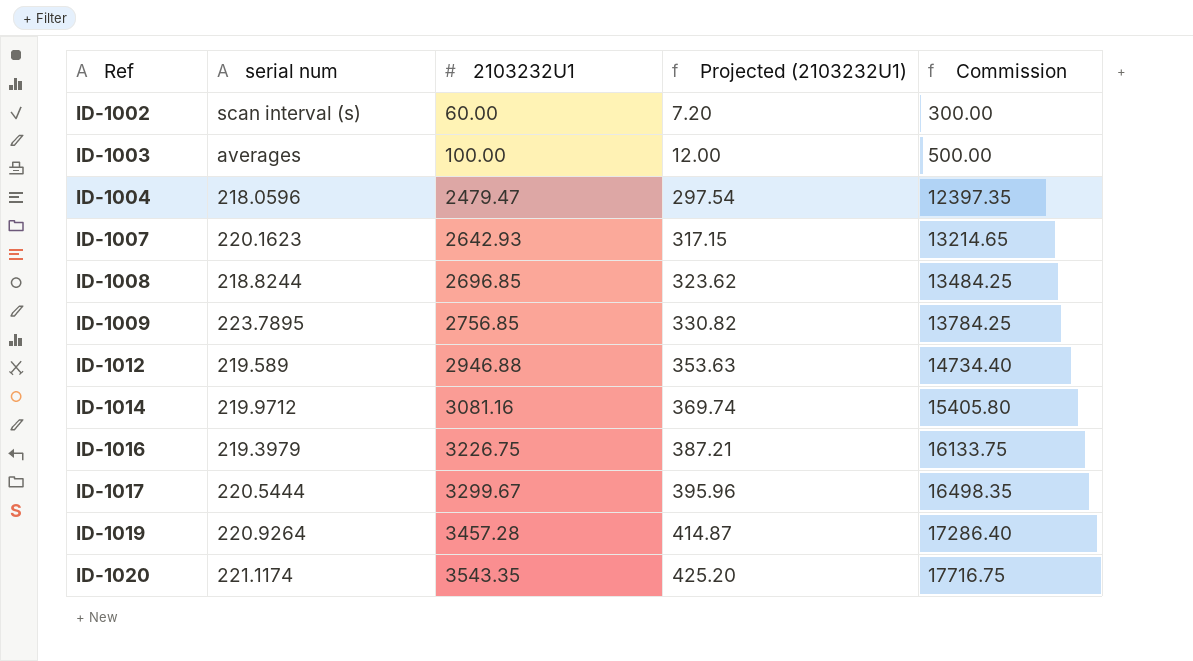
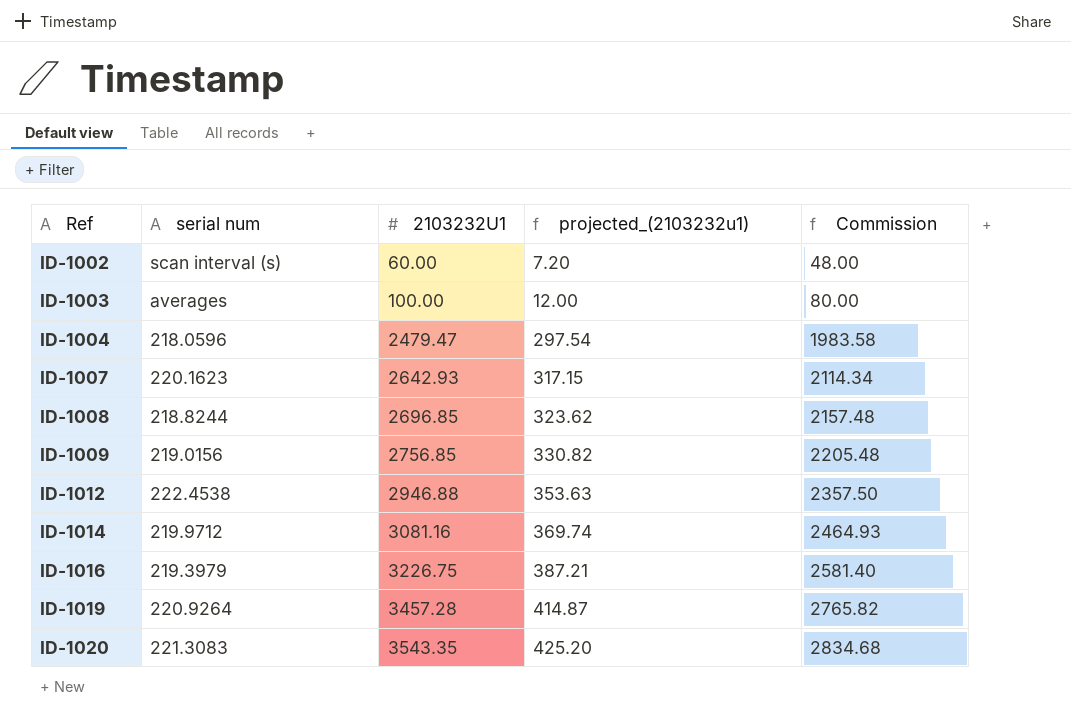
column name: Projected (2103232U1) -> projected_(2103232u1)
column Commission | formula: [2103232U1] * 5 -> [2103232U1] * 0.8
row ID-1017: 220.5444 | 3299.67 | 395.96 | 16498.35 -> none
ID-1009 | serial num: 223.7895 -> 219.0156
ID-1012 | serial num: 219.589 -> 222.4538
ID-1020 | serial num: 221.1174 -> 221.3083

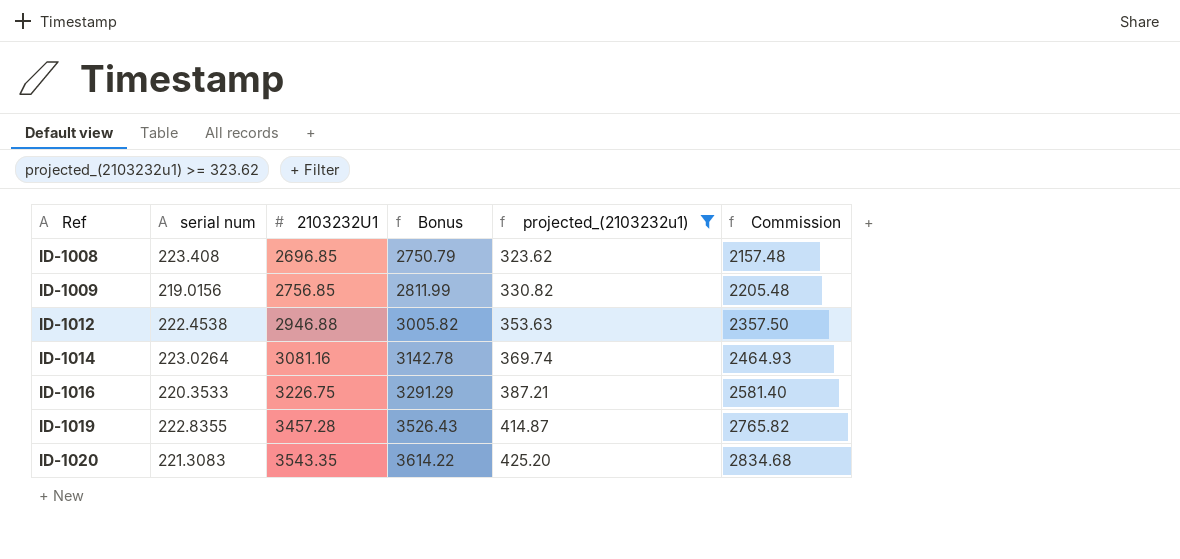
filter: none -> projected_(2103232u1) >= 323.62
column Bonus | formula: none -> [2103232U1] * 1.02
ID-1008 | serial num: 218.8244 -> 223.408
ID-1014 | serial num: 219.9712 -> 223.0264
ID-1016 | serial num: 219.3979 -> 220.3533
ID-1019 | serial num: 220.9264 -> 222.8355

